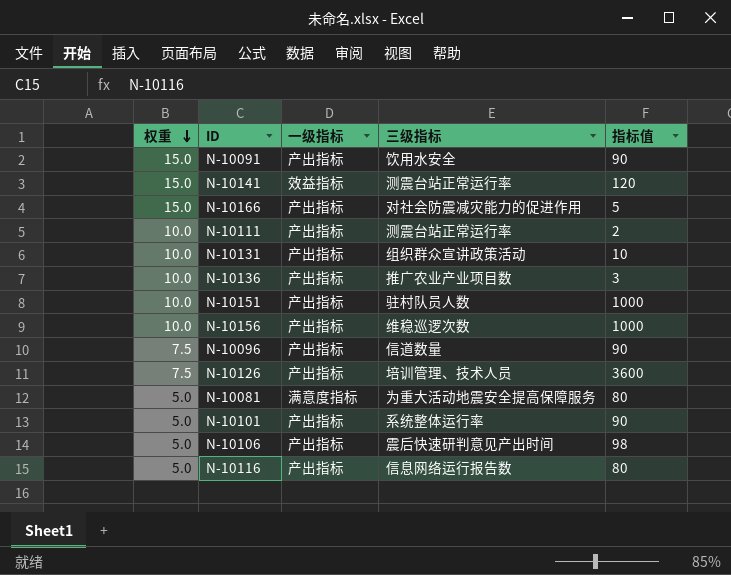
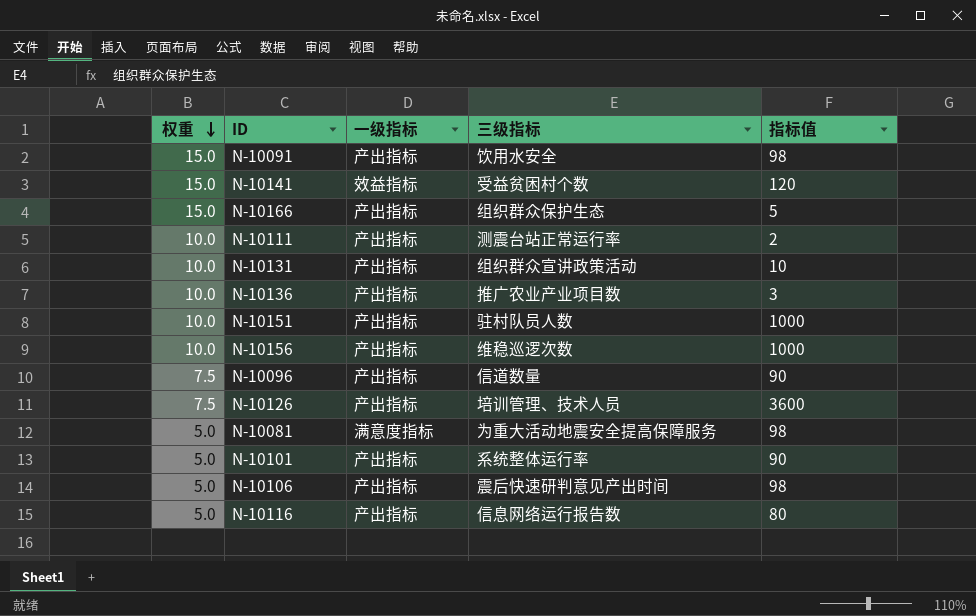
N-10091 | 指标值: 90 -> 98
N-10141 | 三级指标: 测震台站正常运行率 -> 受益贫困村个数
N-10166 | 三级指标: 对社会防震减灾能力的促进作用 -> 组织群众保护生态
N-10081 | 指标值: 80 -> 98

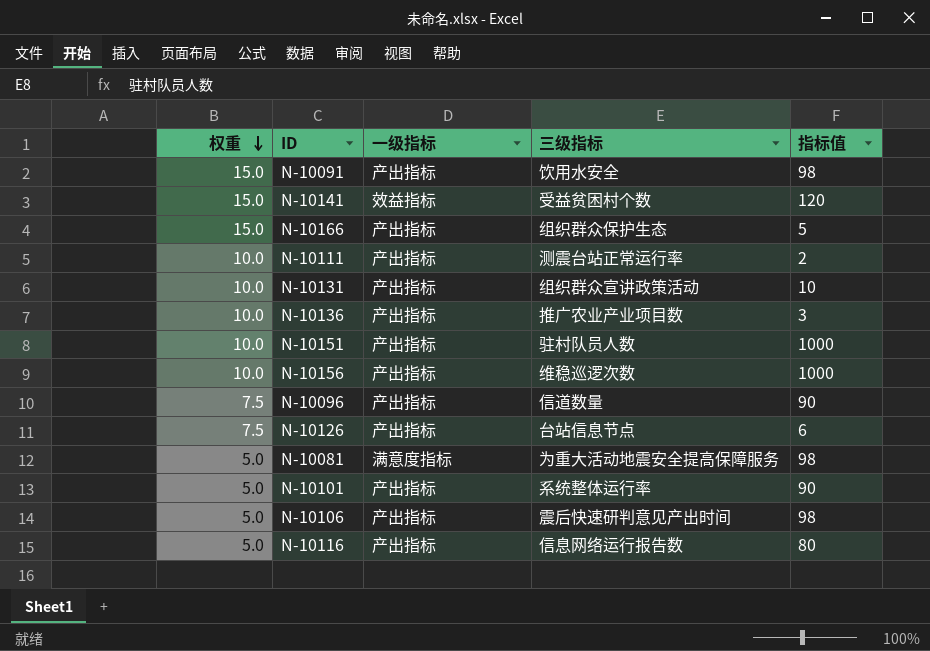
N-10126 | 三级指标: 培训管理、技术人员 -> 台站信息节点
N-10126 | 指标值: 3600 -> 6

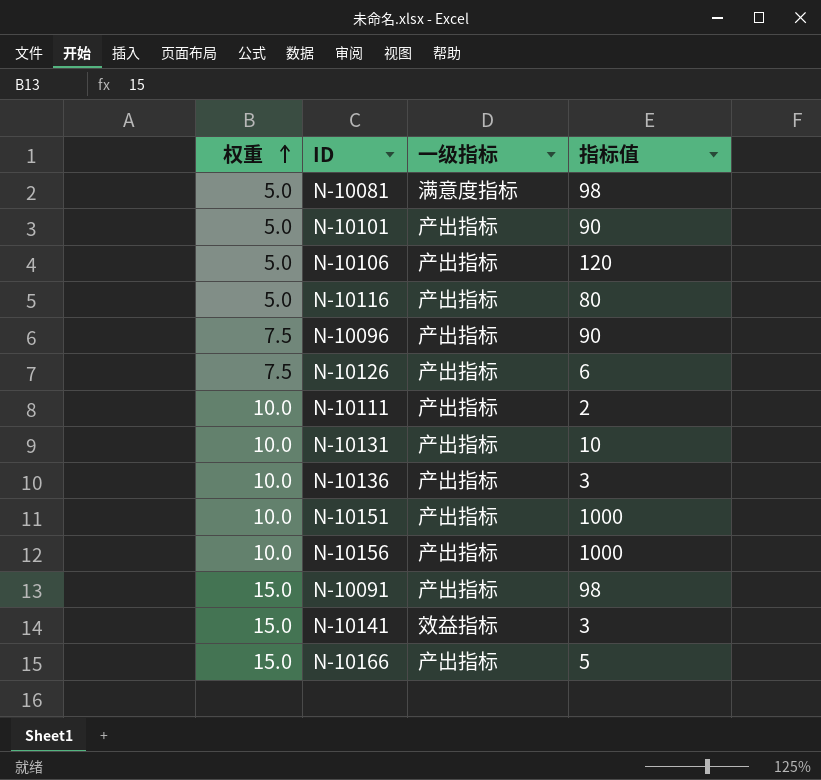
row order: 权重 descending -> 权重 ascending
column 三级指标 | position: 4 -> none
N-10106 | 指标值: 98 -> 120
N-10141 | 指标值: 120 -> 3

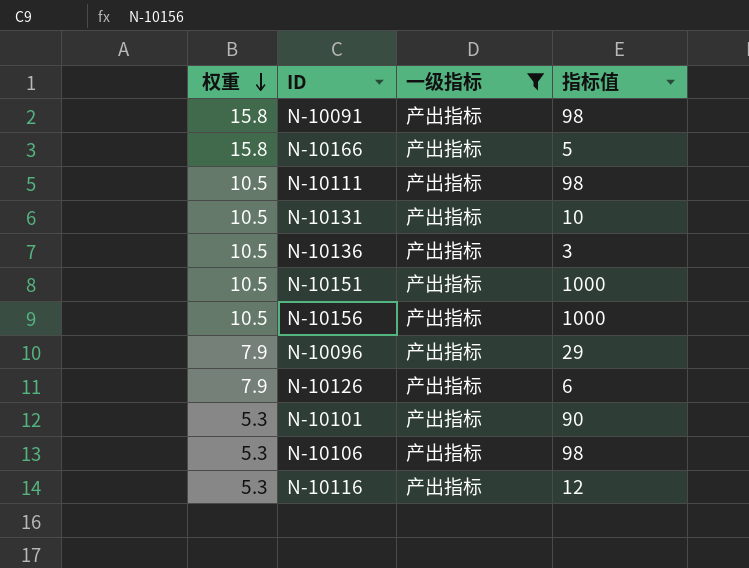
filter: none -> 一级指标 = 产出指标
row order: 权重 ascending -> 权重 descending
N-10091 | 权重: 15.0 -> 15.8
N-10166 | 权重: 15.0 -> 15.8
N-10111 | 权重: 10.0 -> 10.5
N-10111 | 指标值: 2 -> 98
N-10131 | 权重: 10.0 -> 10.5
N-10136 | 权重: 10.0 -> 10.5
N-10151 | 权重: 10.0 -> 10.5
N-10156 | 权重: 10.0 -> 10.5
N-10096 | 权重: 7.5 -> 7.9
N-10096 | 指标值: 90 -> 29
N-10126 | 权重: 7.5 -> 7.9
N-10101 | 权重: 5.0 -> 5.3
N-10106 | 权重: 5.0 -> 5.3
N-10106 | 指标值: 120 -> 98
N-10116 | 权重: 5.0 -> 5.3
N-10116 | 指标值: 80 -> 12

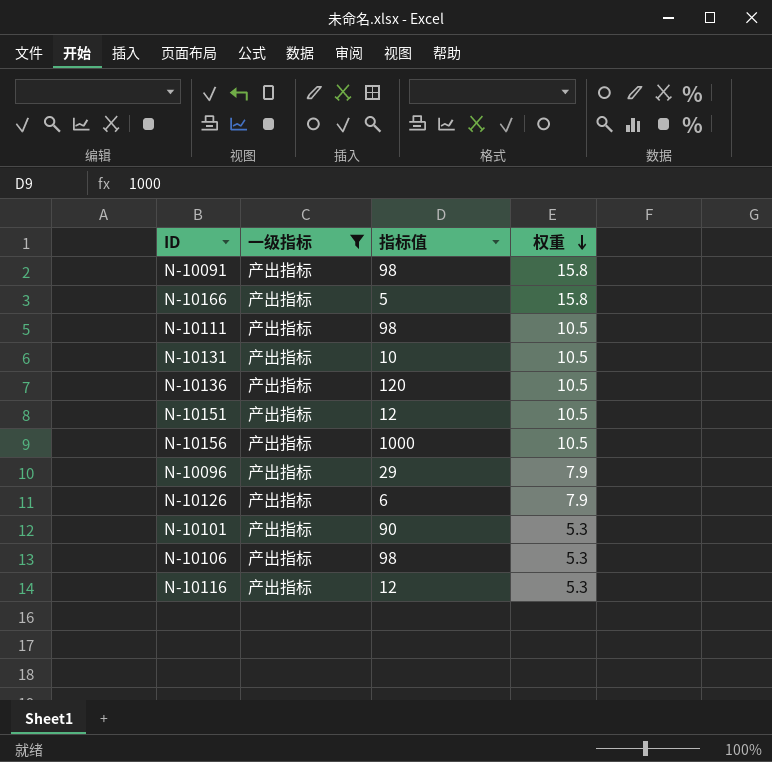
column 权重 | position: 1 -> 4
N-10136 | 指标值: 3 -> 120
N-10151 | 指标值: 1000 -> 12

